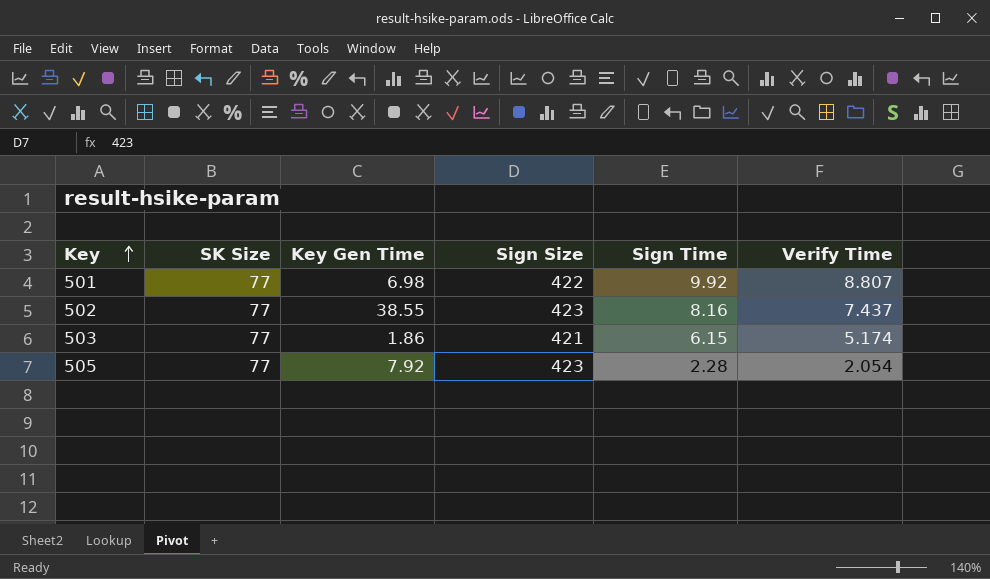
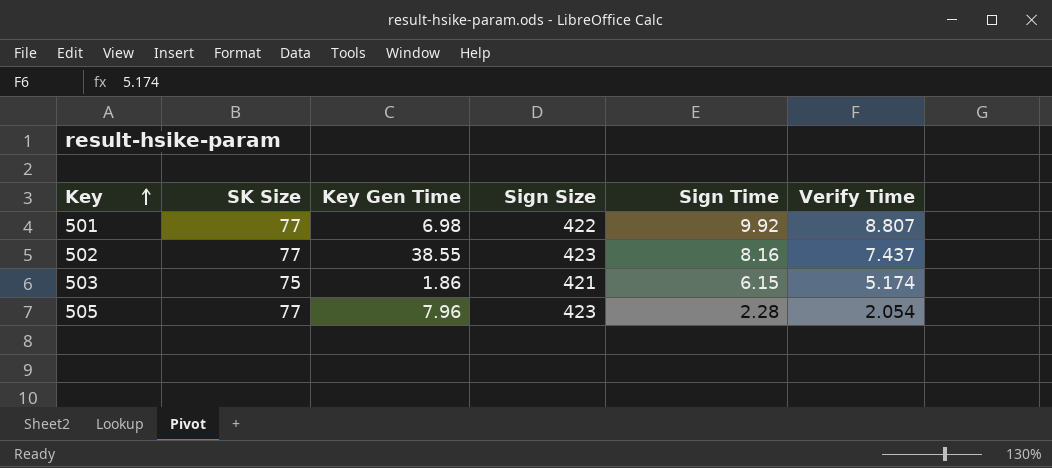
503 | SK Size: 77 -> 75
505 | Key Gen Time: 7.92 -> 7.96

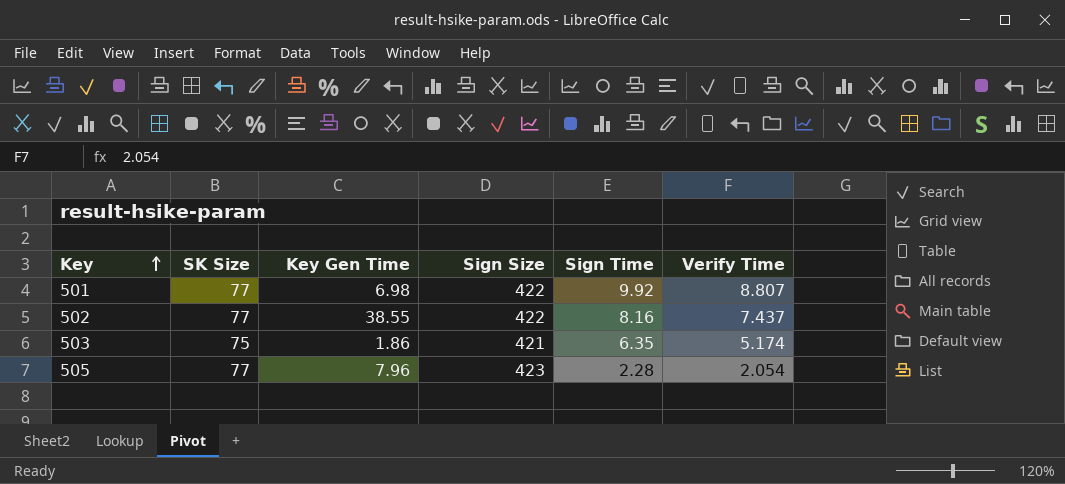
502 | Sign Size: 423 -> 422
503 | Sign Time: 6.15 -> 6.35

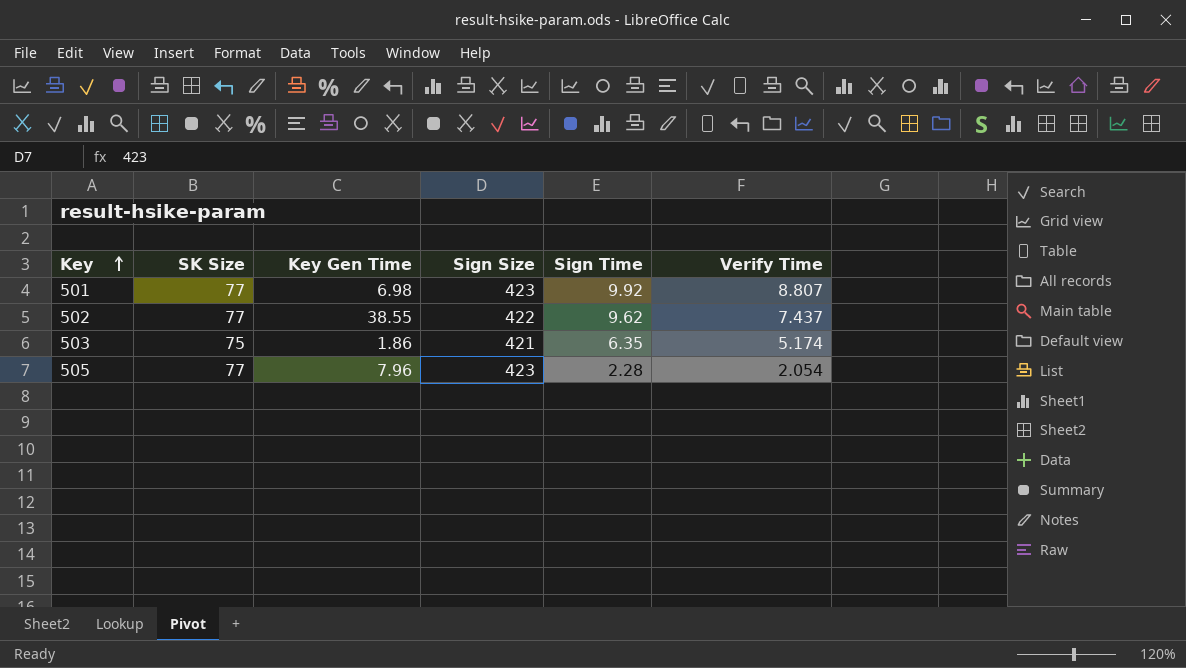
501 | Sign Size: 422 -> 423
502 | Sign Time: 8.16 -> 9.62

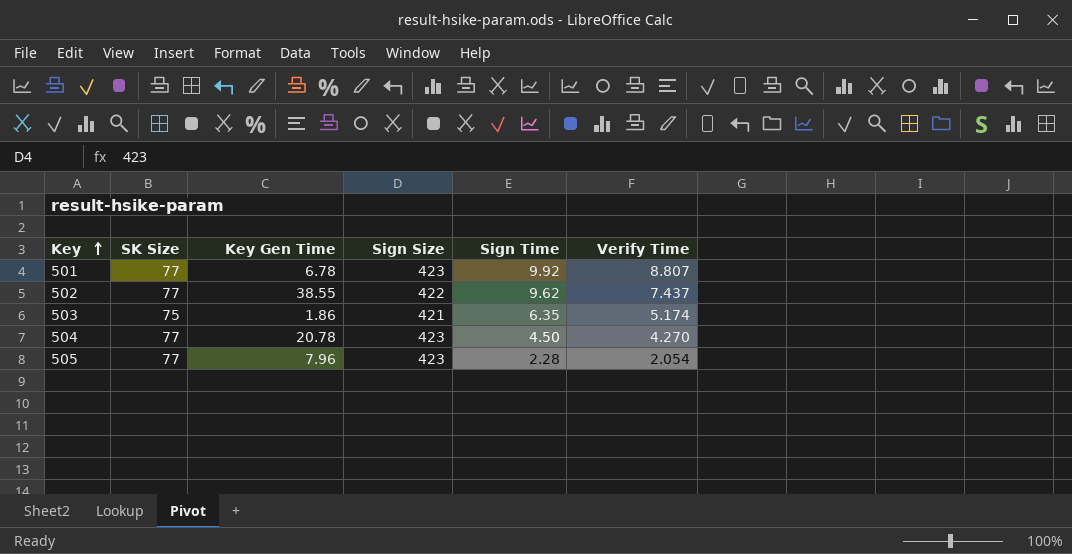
501 | Key Gen Time: 6.98 -> 6.78
row 504: none -> 77 | 20.78 | 423 | 4.50 | 4.270

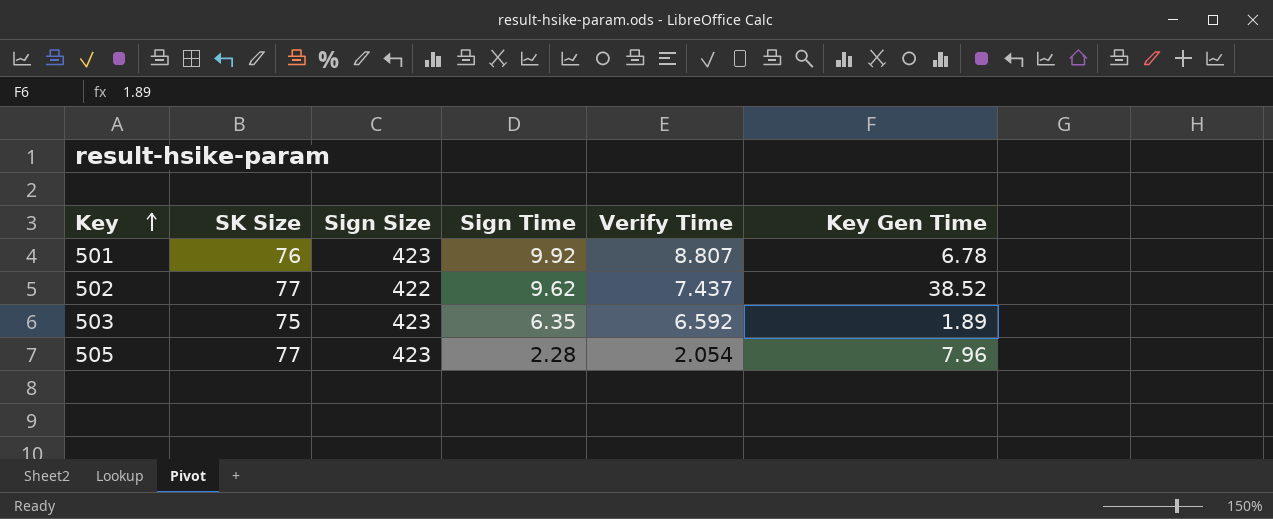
column Key Gen Time | position: 3 -> 6
row 504: 77 | 20.78 | 423 | 4.50 | 4.270 -> none
501 | SK Size: 77 -> 76
502 | Key Gen Time: 38.55 -> 38.52
503 | Sign Size: 421 -> 423
503 | Verify Time: 5.174 -> 6.592
503 | Key Gen Time: 1.86 -> 1.89

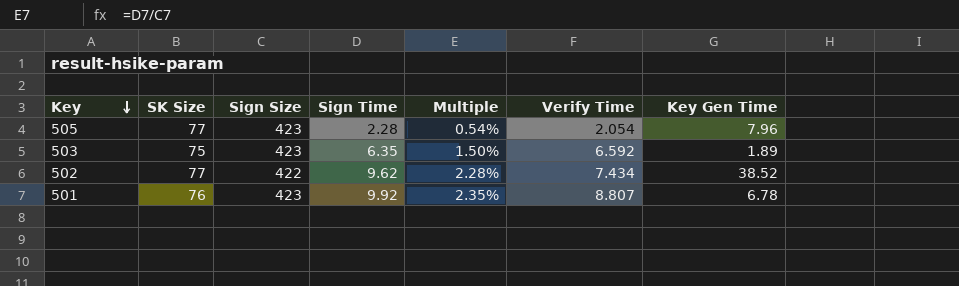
row order: Key ascending -> Key descending
column Multiple | formula: none -> [Sign Time] / [Sign Size]
502 | Verify Time: 7.437 -> 7.434

